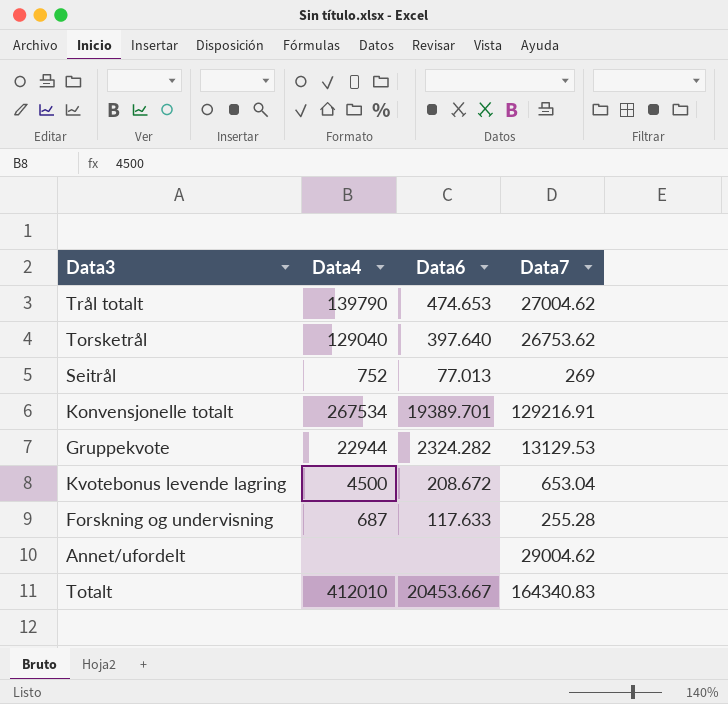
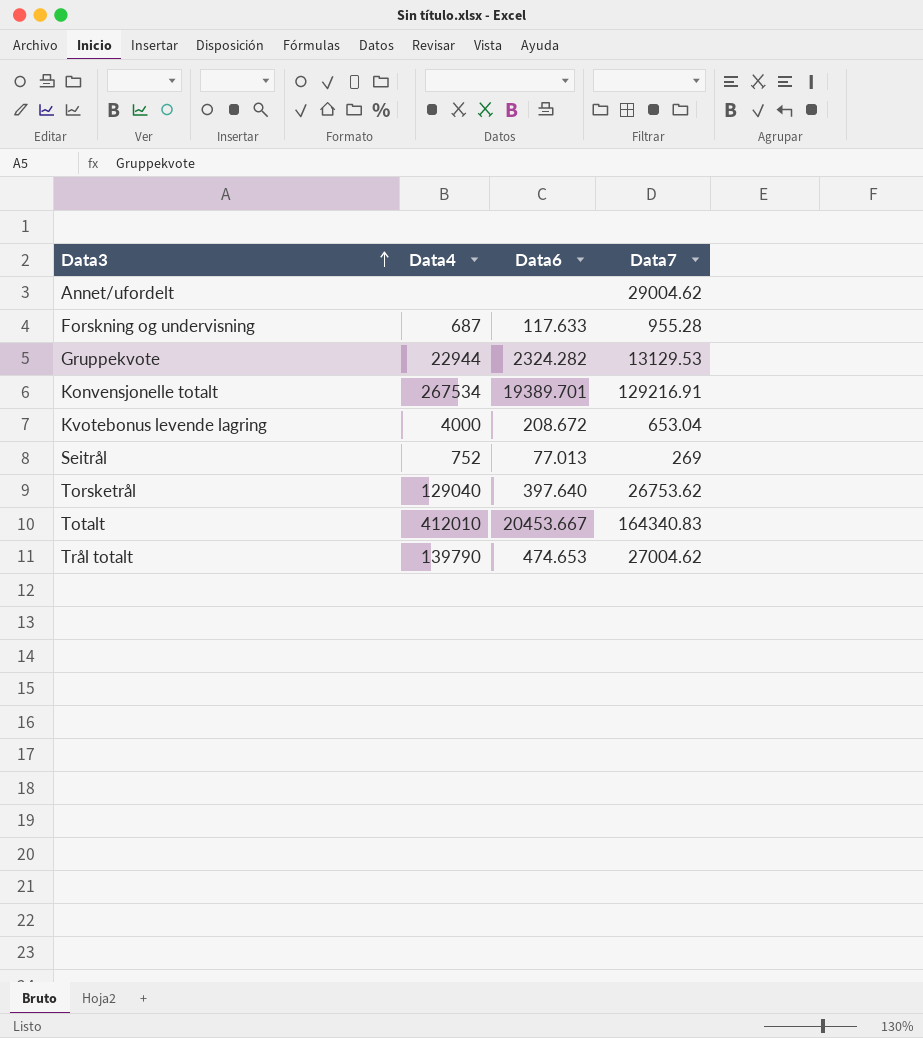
row order: none -> Data3 ascending
Forskning og undervisning | Data7: 255.28 -> 955.28
Kvotebonus levende lagring | Data4: 4500 -> 4000

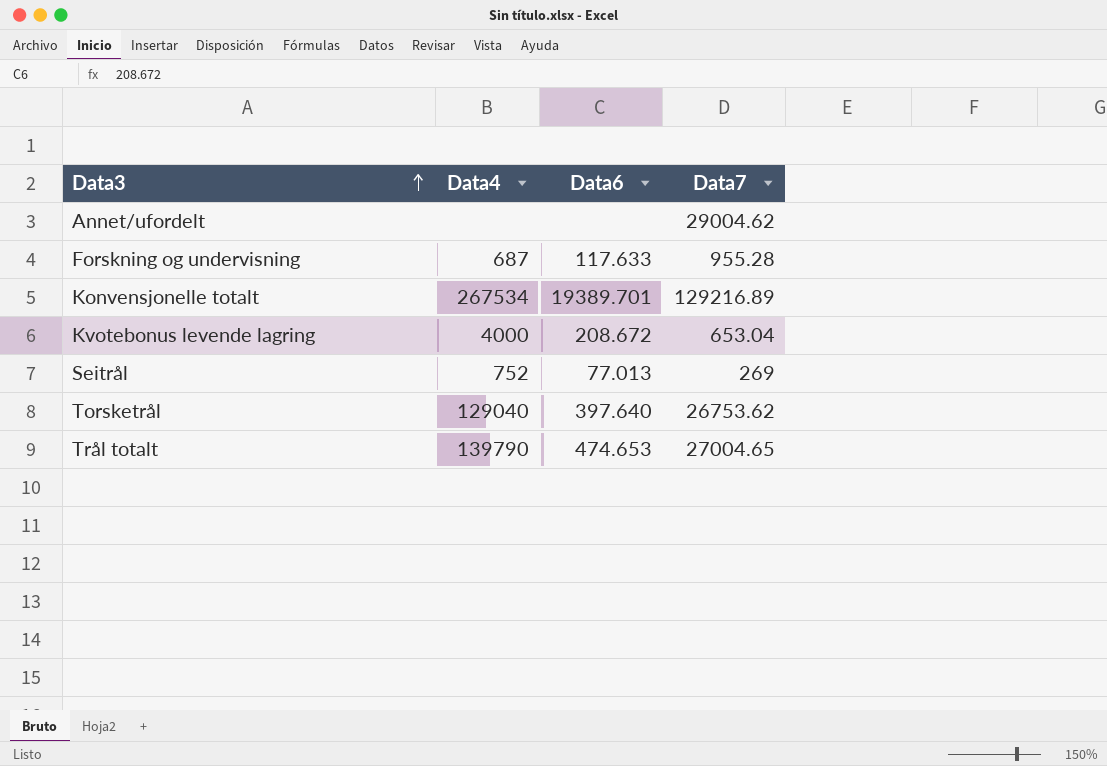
row Gruppekvote: 22944 | 2324.282 | 13129.53 -> none
row Totalt: 412010 | 20453.667 | 164340.83 -> none
Konvensjonelle totalt | Data7: 129216.91 -> 129216.89
Trål totalt | Data7: 27004.62 -> 27004.65

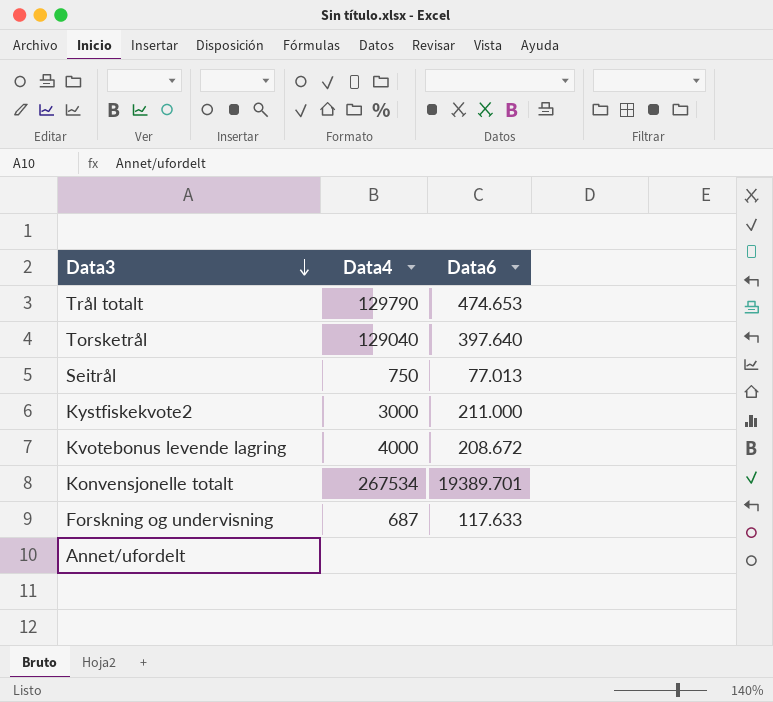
row order: Data3 ascending -> Data3 descending
column Data7 | position: 4 -> none
Trål totalt | Data4: 139790 -> 129790
Seitrål | Data4: 752 -> 750
row Kystfiskekvote2: none -> 3000 | 211.000

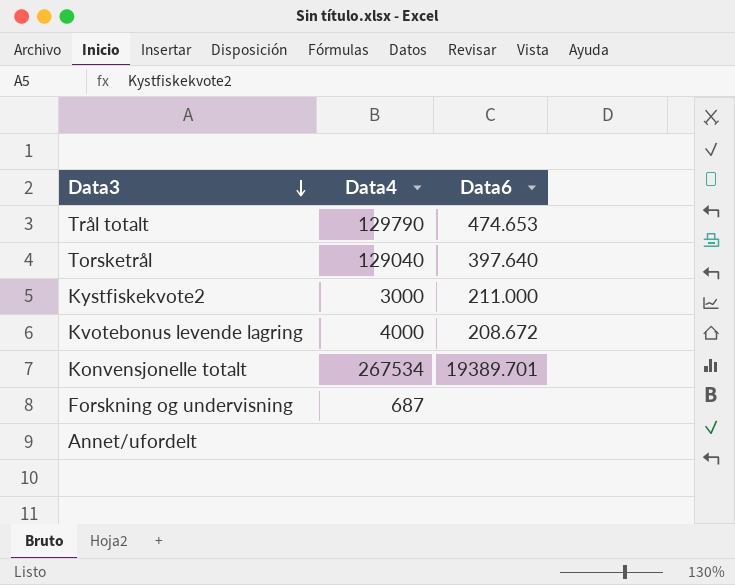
row Seitrål: 750 | 77.013 -> none
Forskning og undervisning | Data6: 117.633 -> none

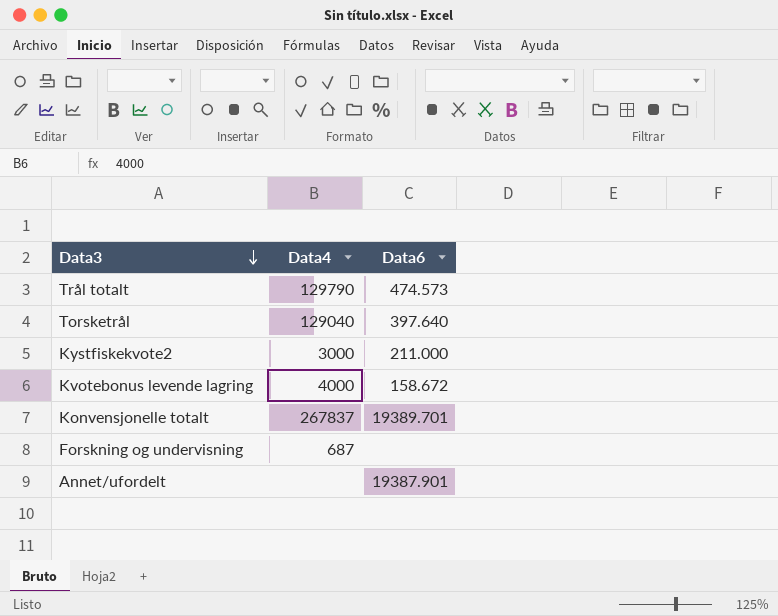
Trål totalt | Data6: 474.653 -> 474.573
Kvotebonus levende lagring | Data6: 208.672 -> 158.672
Konvensjonelle totalt | Data4: 267534 -> 267837
Annet/ufordelt | Data6: none -> 19387.901

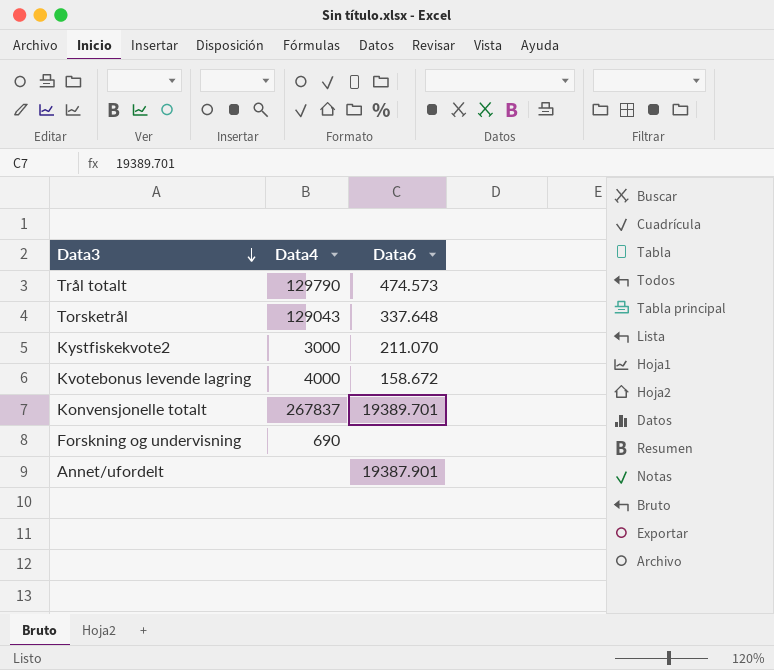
Torsketrål | Data4: 129040 -> 129043
Torsketrål | Data6: 397.640 -> 337.648
Kystfiskekvote2 | Data6: 211.000 -> 211.070
Forskning og undervisning | Data4: 687 -> 690

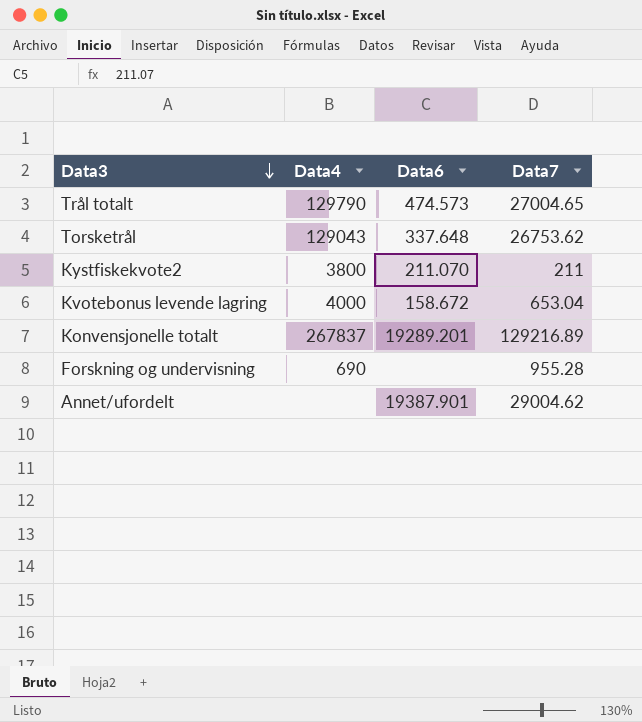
column Data7 | position: none -> 4
Kystfiskekvote2 | Data4: 3000 -> 3800
Konvensjonelle totalt | Data6: 19389.701 -> 19289.201

